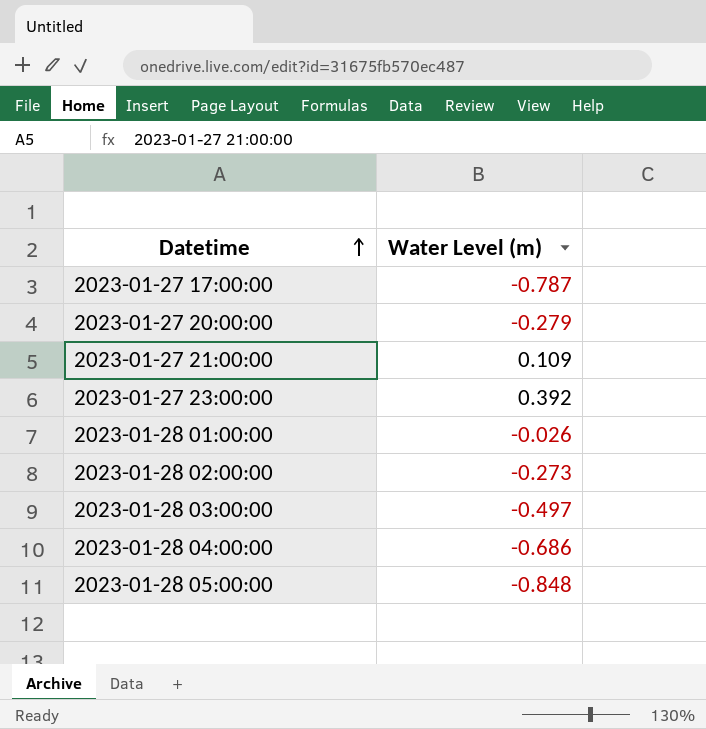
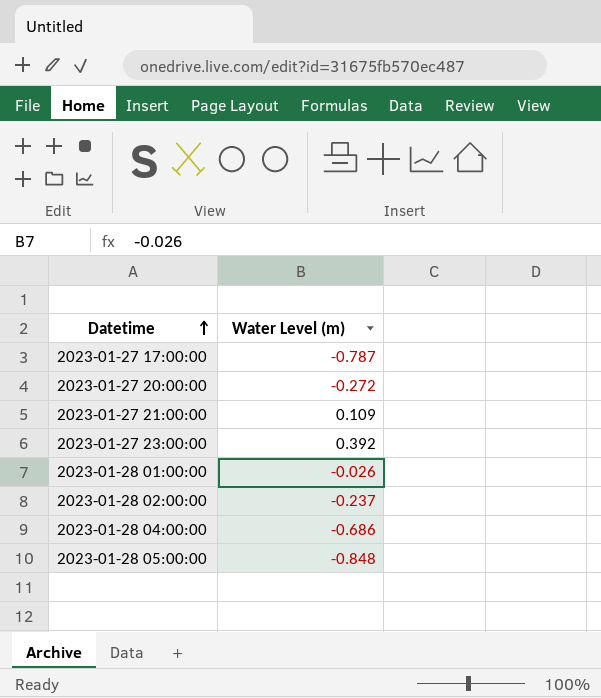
row 2023-01-28 03:00:00: -0.497 -> none
2023-01-27 20:00:00 | Water Level (m): -0.279 -> -0.272
2023-01-28 02:00:00 | Water Level (m): -0.273 -> -0.237

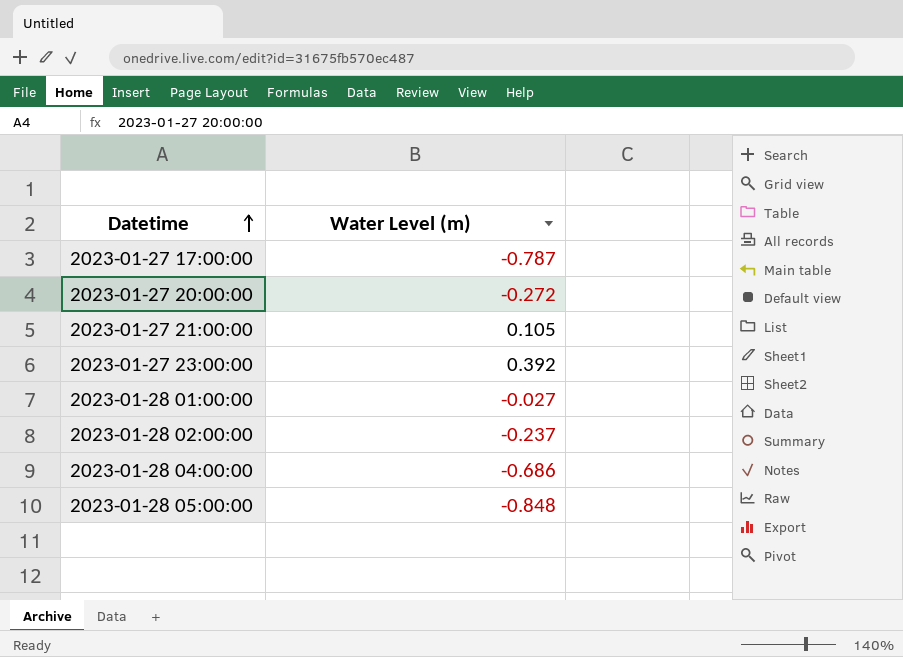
2023-01-27 21:00:00 | Water Level (m): 0.109 -> 0.105
2023-01-28 01:00:00 | Water Level (m): -0.026 -> -0.027

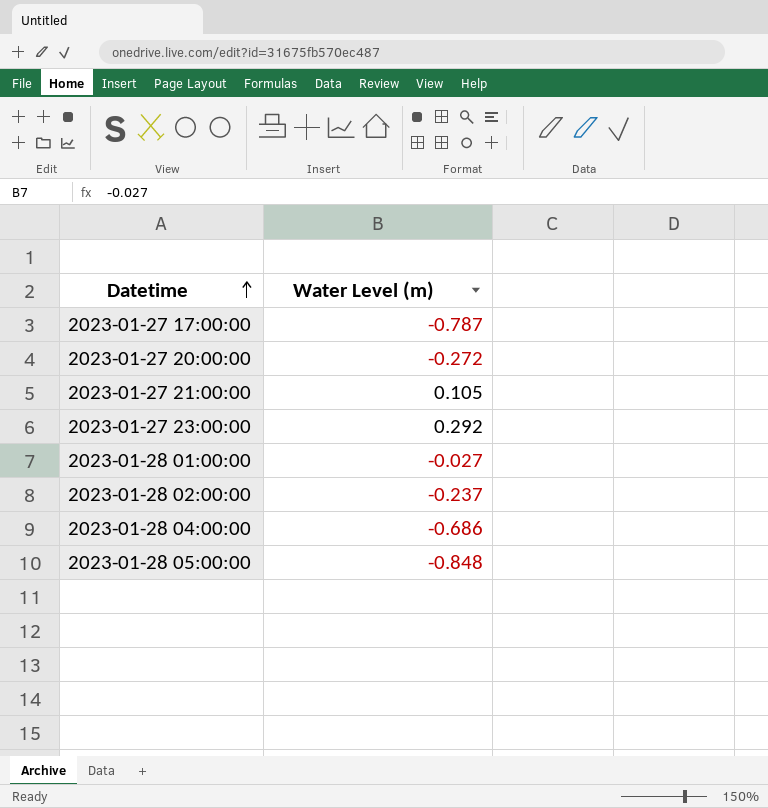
2023-01-27 23:00:00 | Water Level (m): 0.392 -> 0.292

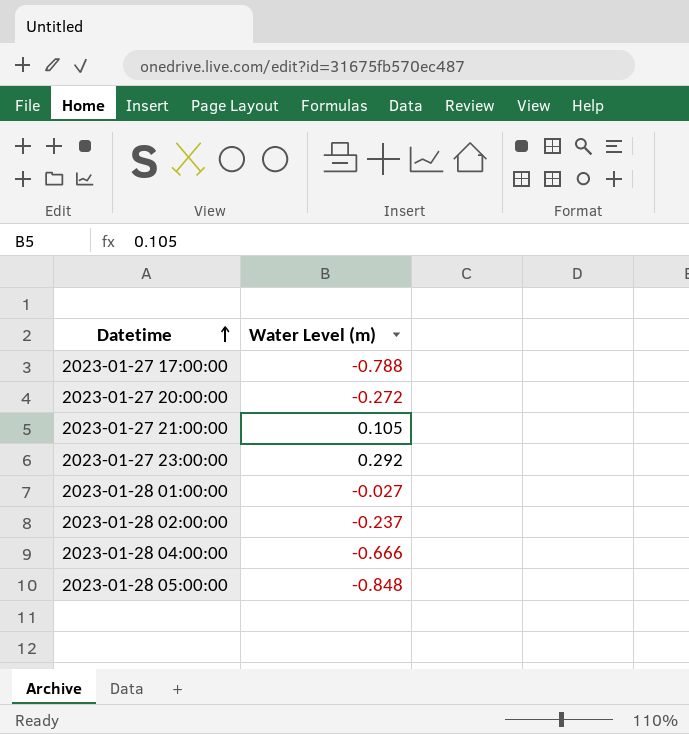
2023-01-27 17:00:00 | Water Level (m): -0.787 -> -0.788
2023-01-28 04:00:00 | Water Level (m): -0.686 -> -0.666

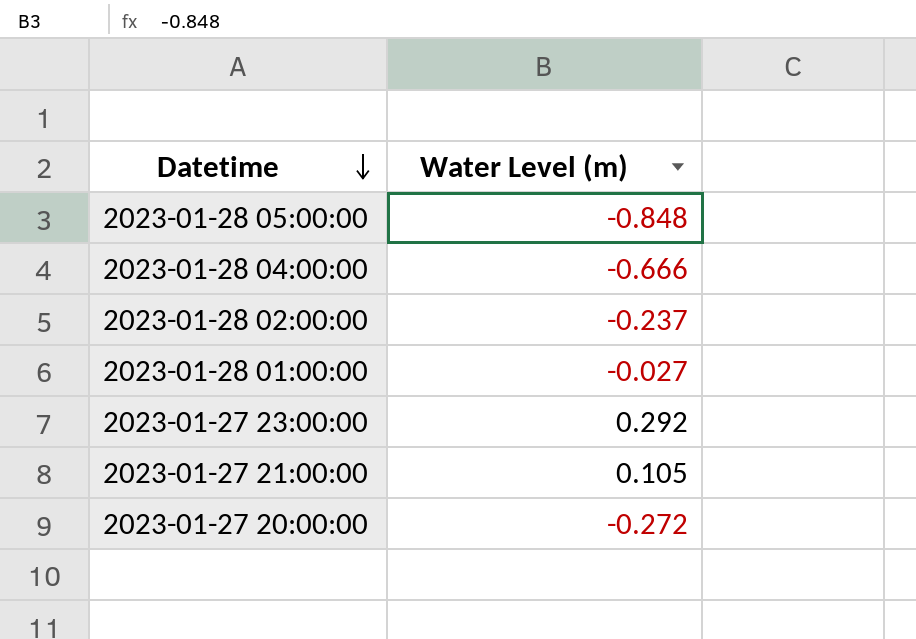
row order: Datetime ascending -> Datetime descending
row 2023-01-27 17:00:00: -0.788 -> none

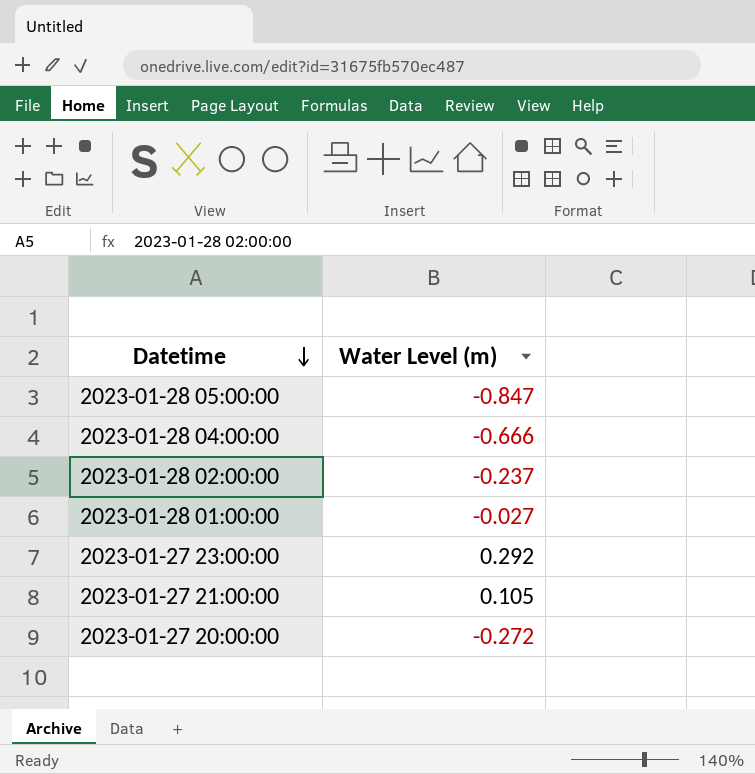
2023-01-28 05:00:00 | Water Level (m): -0.848 -> -0.847

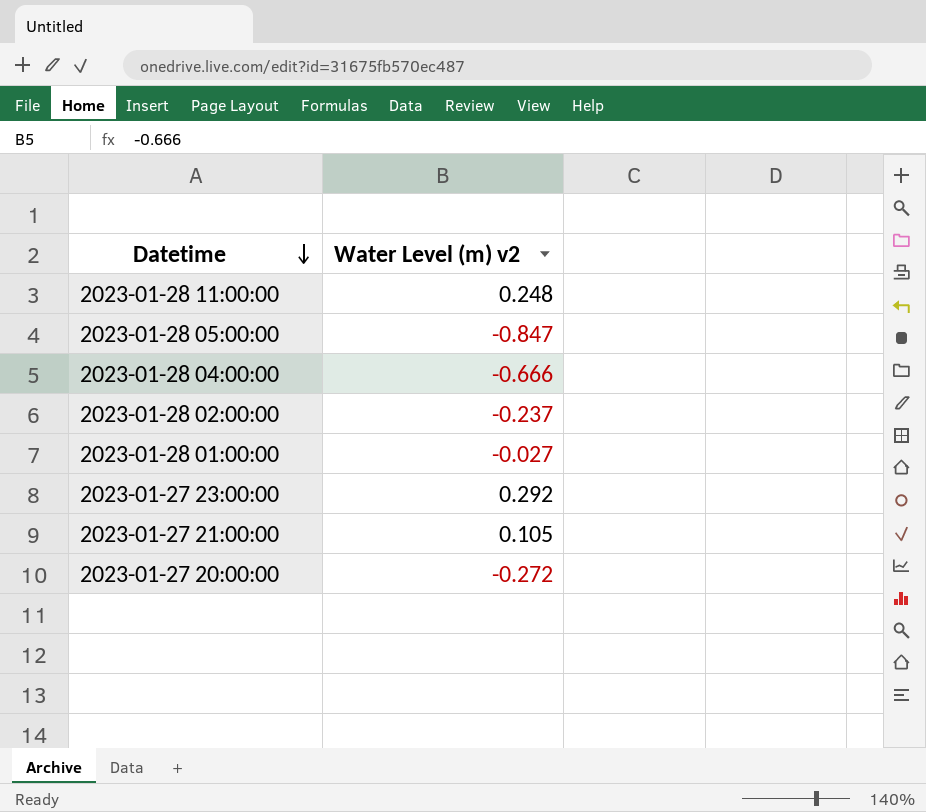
column name: Water Level (m) -> Water Level (m) v2
row 2023-01-28 11:00:00: none -> 0.248

